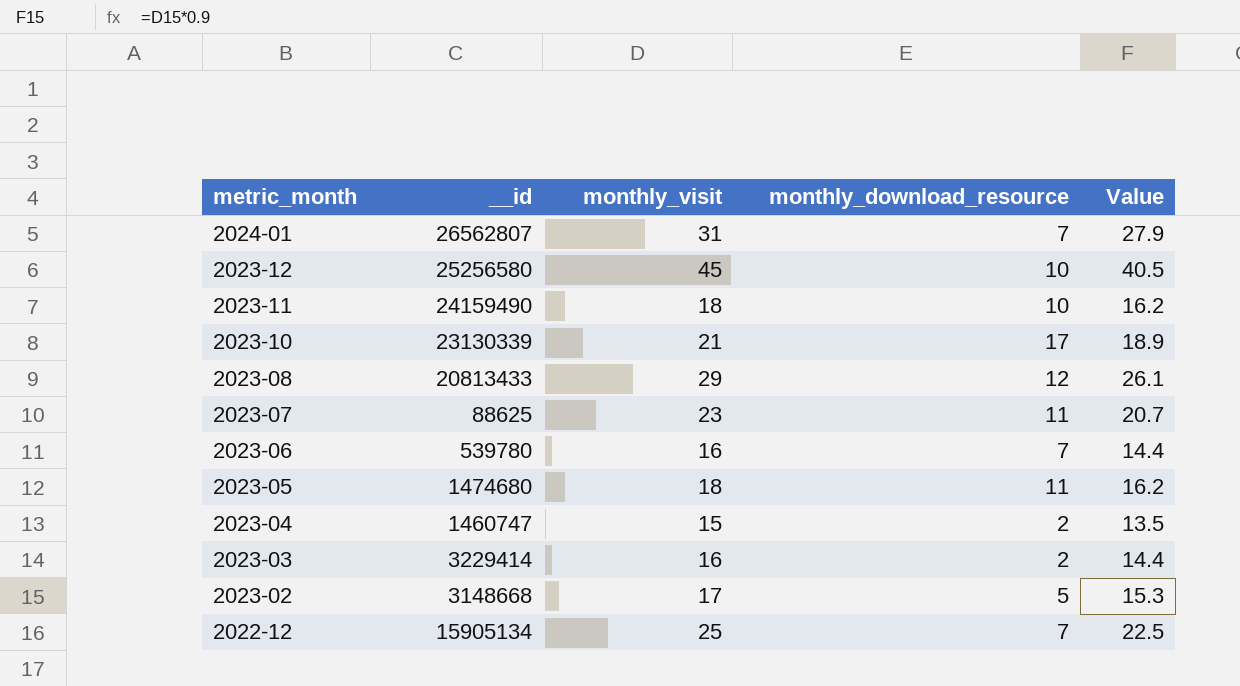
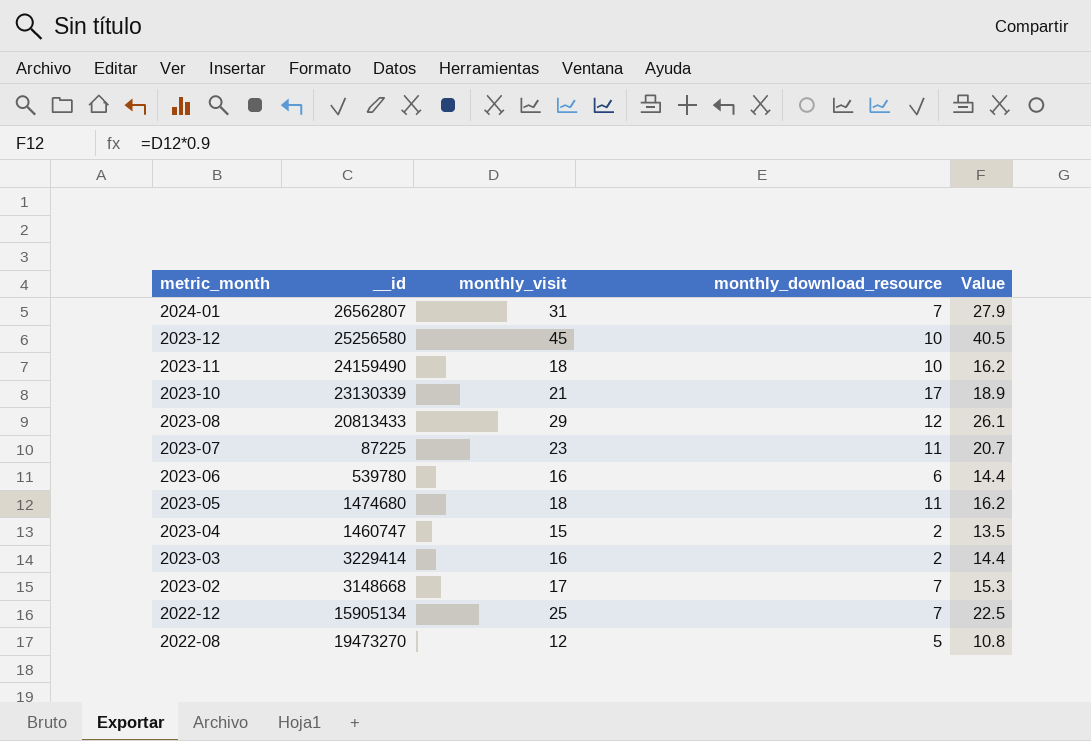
2023-07 | __id: 88625 -> 87225
2023-06 | monthly_download_resource: 7 -> 6
2023-02 | monthly_download_resource: 5 -> 7
row 2022-08: none -> 19473270 | 12 | 5 | 10.8

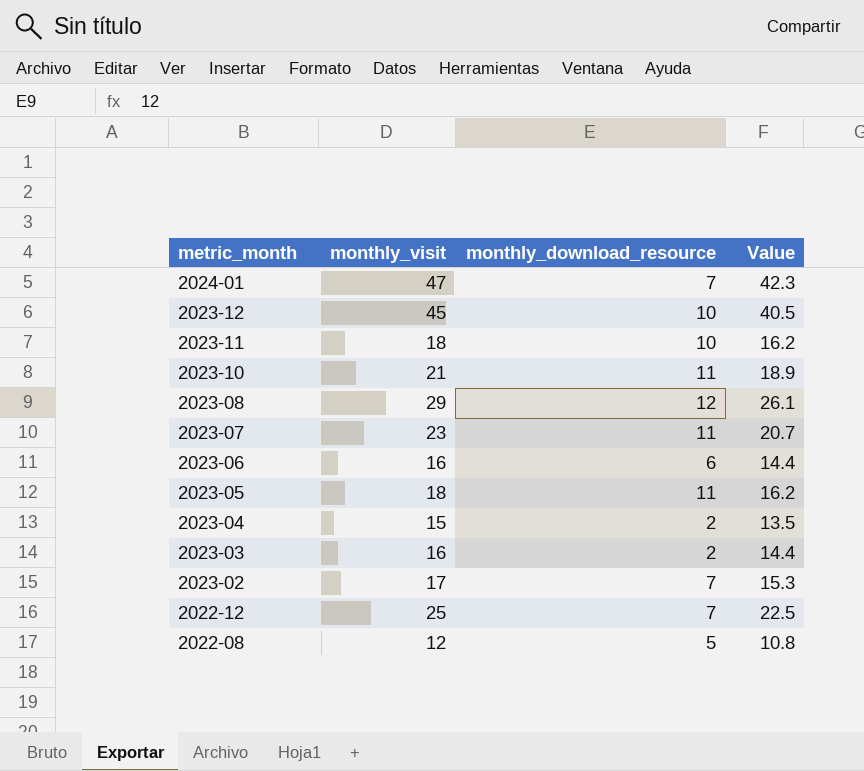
column __id | position: 2 -> none
2024-01 | monthly_visit: 31 -> 47
2024-01 | Value: 27.9 -> 42.3
2023-10 | monthly_download_resource: 17 -> 11

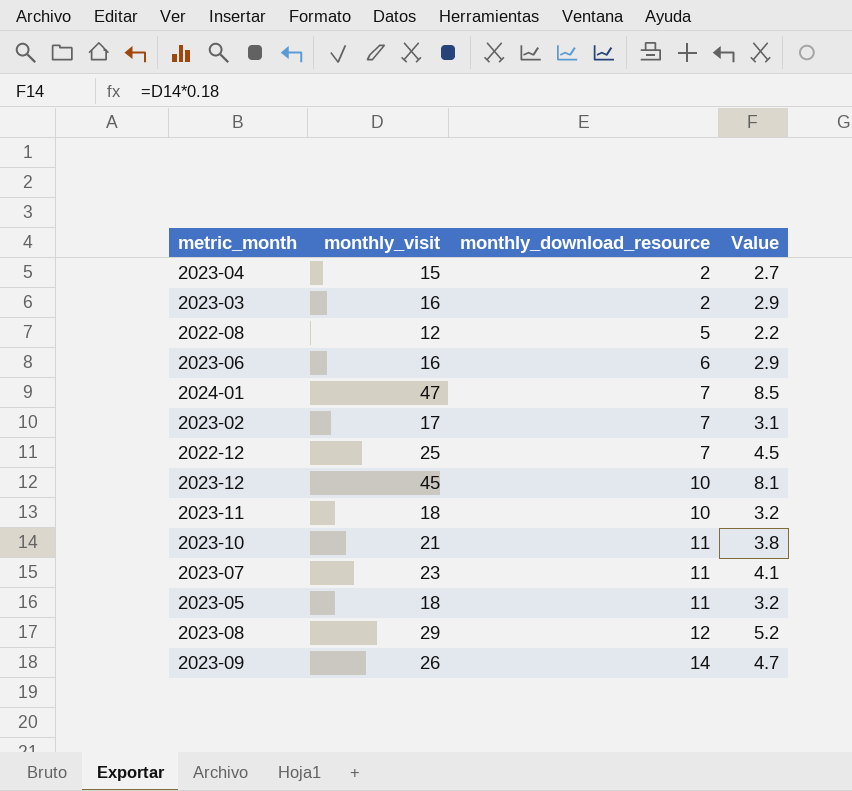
row order: metric_month descending -> monthly_download_resource ascending
column Value | formula: [monthly_visit] * 0.9 -> [monthly_visit] * 0.18
row 2023-09: none -> 26 | 14 | 4.7

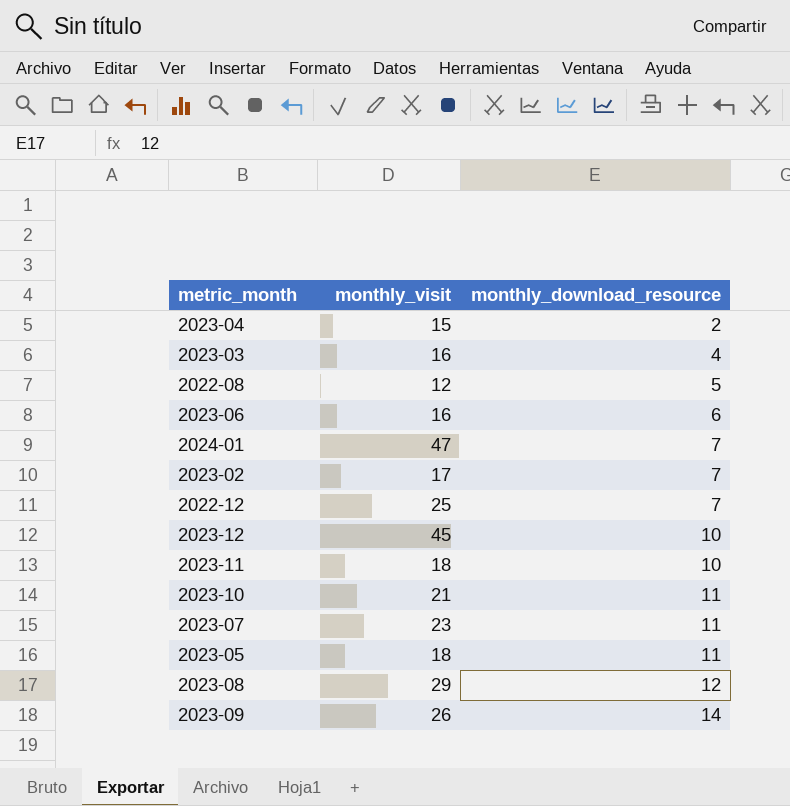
column Value | formula: [monthly_visit] * 0.18 -> none
2023-03 | monthly_download_resource: 2 -> 4

